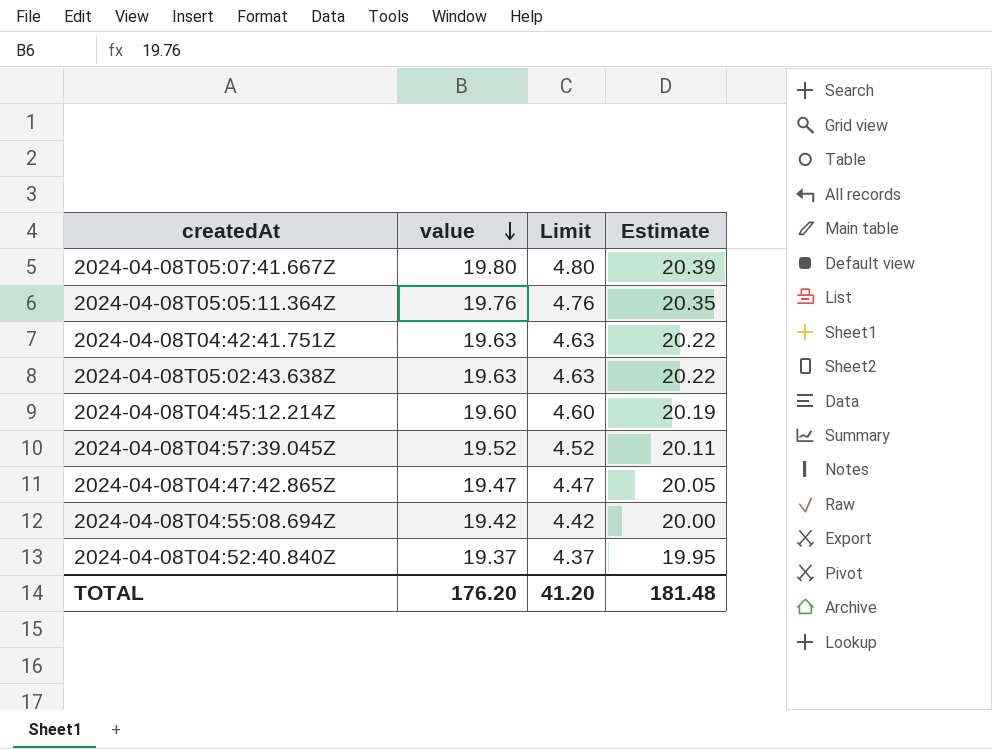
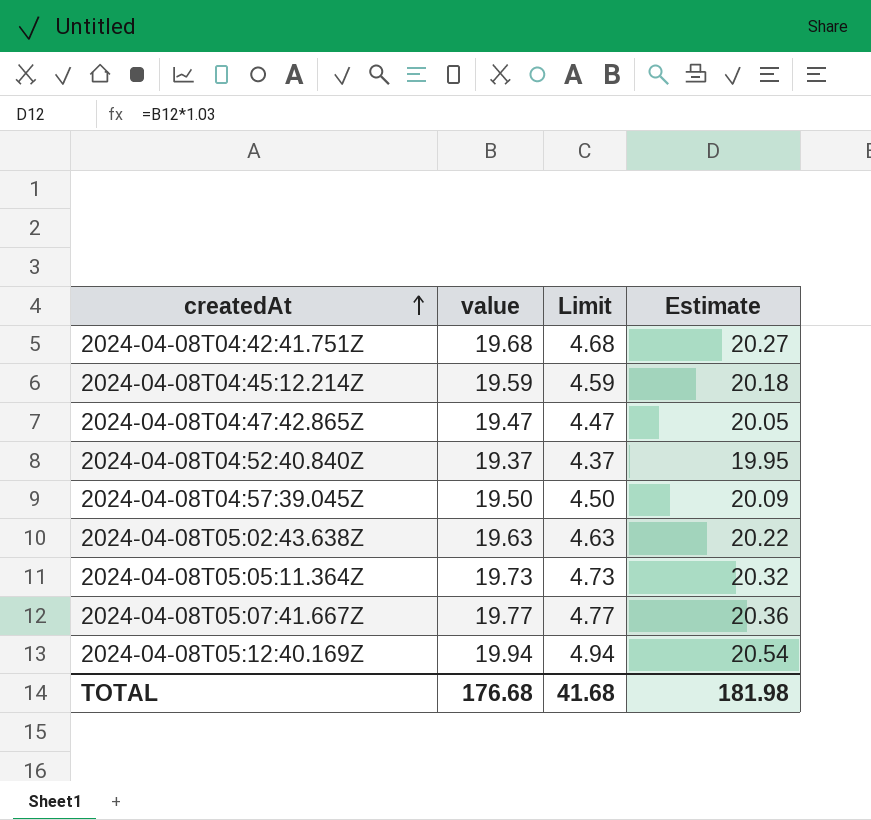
row order: value descending -> createdAt ascending
row 2024-04-08T04:55:08.694Z: 19.42 | 4.42 | 20.00 -> none
2024-04-08T04:42:41.751Z | value: 19.63 -> 19.68
2024-04-08T04:42:41.751Z | Limit: 4.63 -> 4.68
2024-04-08T04:42:41.751Z | Estimate: 20.22 -> 20.27
2024-04-08T04:45:12.214Z | value: 19.60 -> 19.59
2024-04-08T04:45:12.214Z | Limit: 4.60 -> 4.59
2024-04-08T04:45:12.214Z | Estimate: 20.19 -> 20.18
2024-04-08T04:57:39.045Z | value: 19.52 -> 19.50
2024-04-08T04:57:39.045Z | Limit: 4.52 -> 4.50
2024-04-08T04:57:39.045Z | Estimate: 20.11 -> 20.09
2024-04-08T05:05:11.364Z | value: 19.76 -> 19.73
2024-04-08T05:05:11.364Z | Limit: 4.76 -> 4.73
2024-04-08T05:05:11.364Z | Estimate: 20.35 -> 20.32
2024-04-08T05:07:41.667Z | value: 19.80 -> 19.77
2024-04-08T05:07:41.667Z | Limit: 4.80 -> 4.77
2024-04-08T05:07:41.667Z | Estimate: 20.39 -> 20.36
row 2024-04-08T05:12:40.169Z: none -> 19.94 | 4.94 | 20.54
TOTAL | value: 176.20 -> 176.68
TOTAL | Limit: 41.20 -> 41.68
TOTAL | Estimate: 181.48 -> 181.98

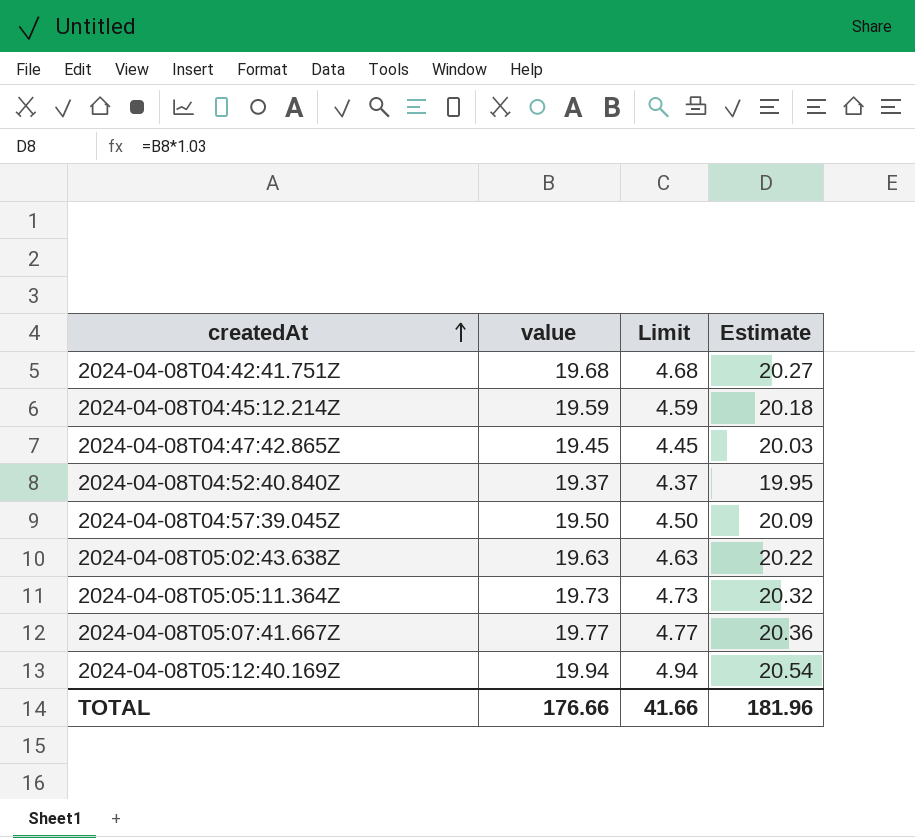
2024-04-08T04:47:42.865Z | value: 19.47 -> 19.45
2024-04-08T04:47:42.865Z | Limit: 4.47 -> 4.45
2024-04-08T04:47:42.865Z | Estimate: 20.05 -> 20.03
TOTAL | value: 176.68 -> 176.66
TOTAL | Limit: 41.68 -> 41.66
TOTAL | Estimate: 181.98 -> 181.96

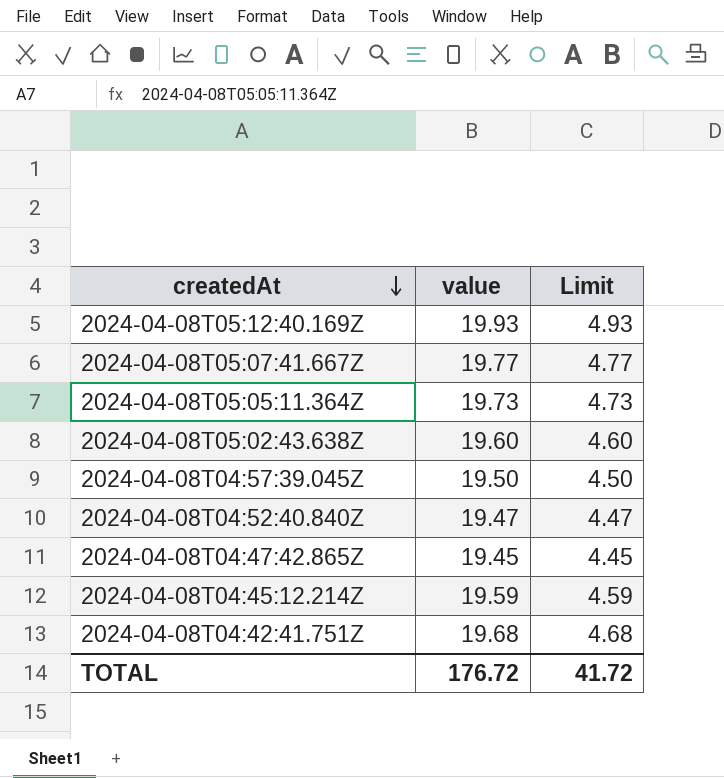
row order: createdAt ascending -> createdAt descending
column Estimate | formula: [value] * 1.03 -> none
2024-04-08T05:12:40.169Z | value: 19.94 -> 19.93
2024-04-08T05:12:40.169Z | Limit: 4.94 -> 4.93
2024-04-08T05:02:43.638Z | value: 19.63 -> 19.60
2024-04-08T05:02:43.638Z | Limit: 4.63 -> 4.60
2024-04-08T04:52:40.840Z | value: 19.37 -> 19.47
2024-04-08T04:52:40.840Z | Limit: 4.37 -> 4.47
TOTAL | value: 176.66 -> 176.72
TOTAL | Limit: 41.66 -> 41.72

